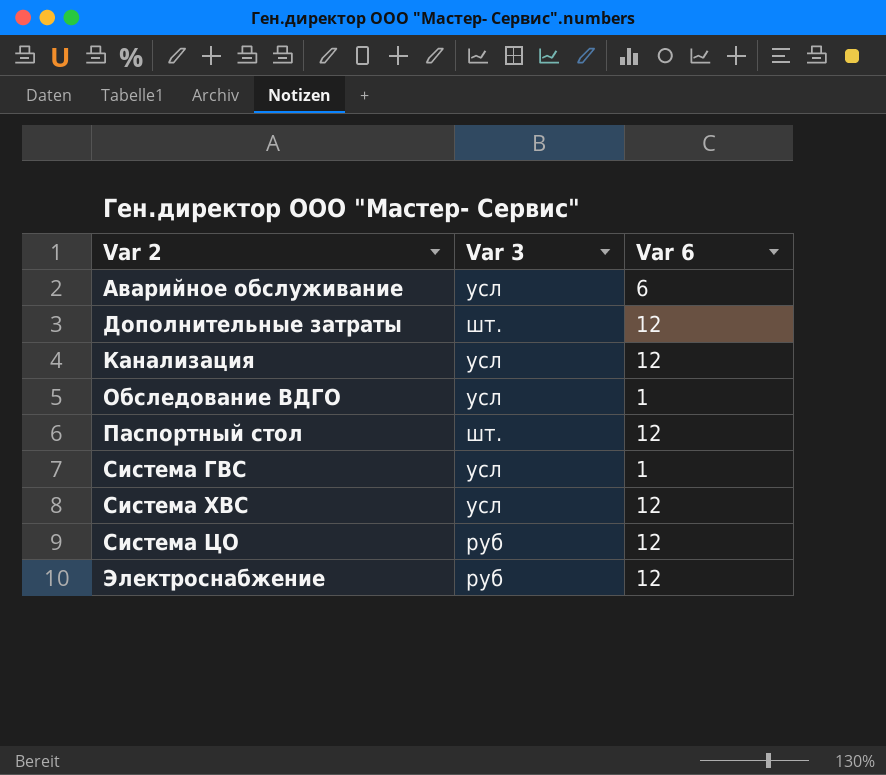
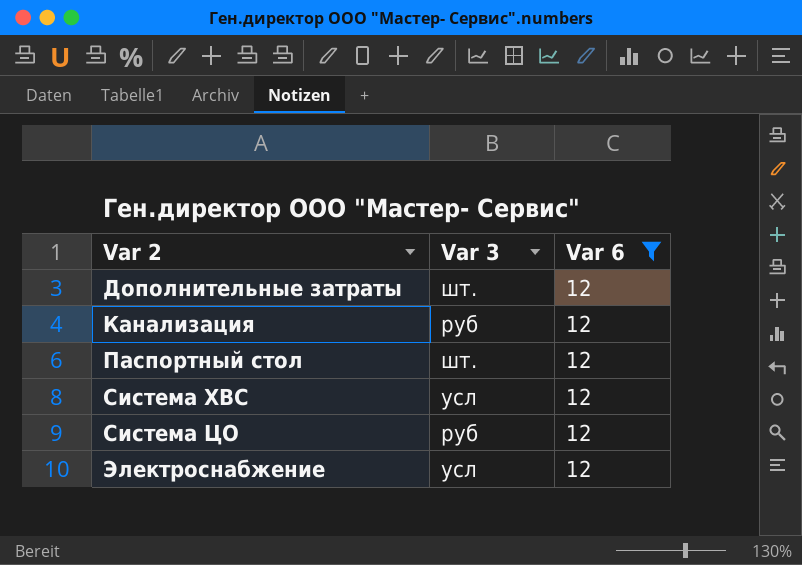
filter: none -> Var 6 = 12
Канализация | Var 3: усл -> руб
Электроснабжение | Var 3: руб -> усл

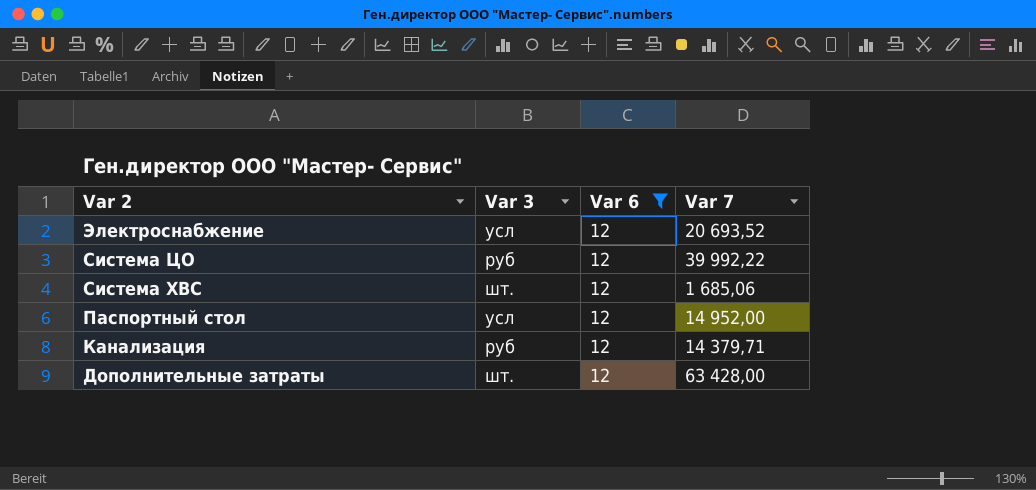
row order: Var 2 ascending -> Var 2 descending
column Var 7 | position: none -> 4
Система ХВС | Var 3: усл -> шт.
Паспортный стол | Var 3: шт. -> усл

